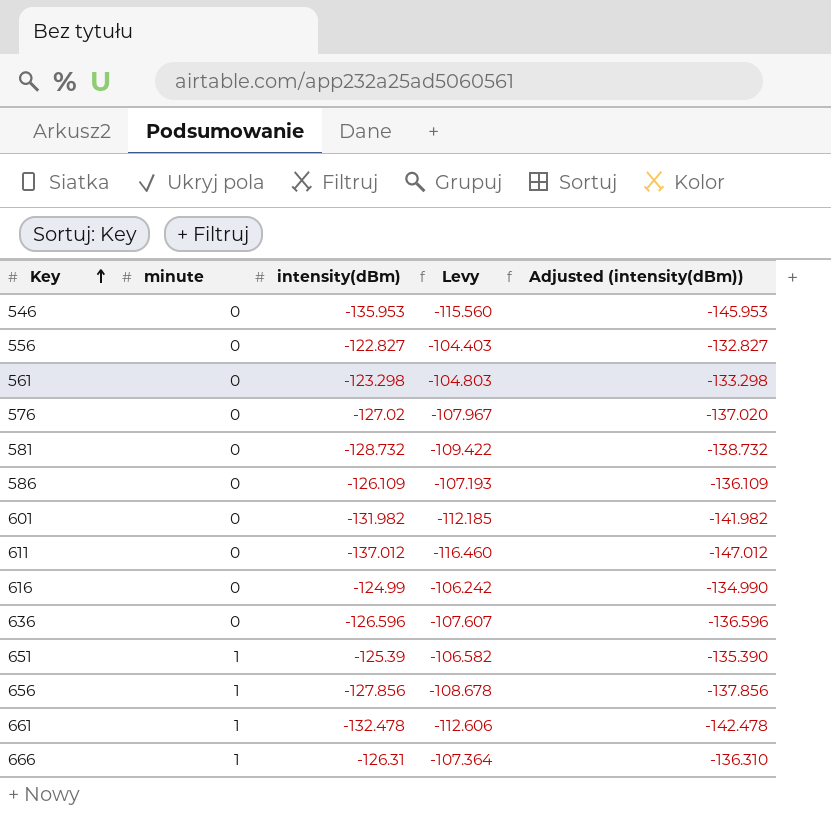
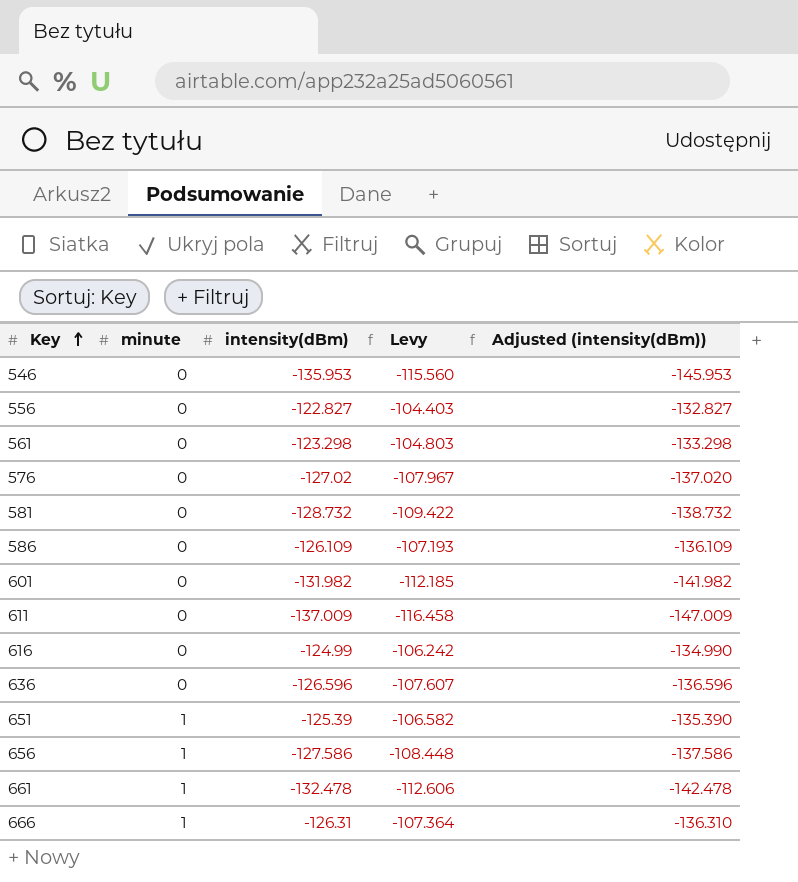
611 | intensity(dBm): -137.012 -> -137.009
611 | Levy: -116.460 -> -116.458
611 | Adjusted (intensity(dBm)): -147.012 -> -147.009
656 | intensity(dBm): -127.856 -> -127.586
656 | Levy: -108.678 -> -108.448
656 | Adjusted (intensity(dBm)): -137.856 -> -137.586

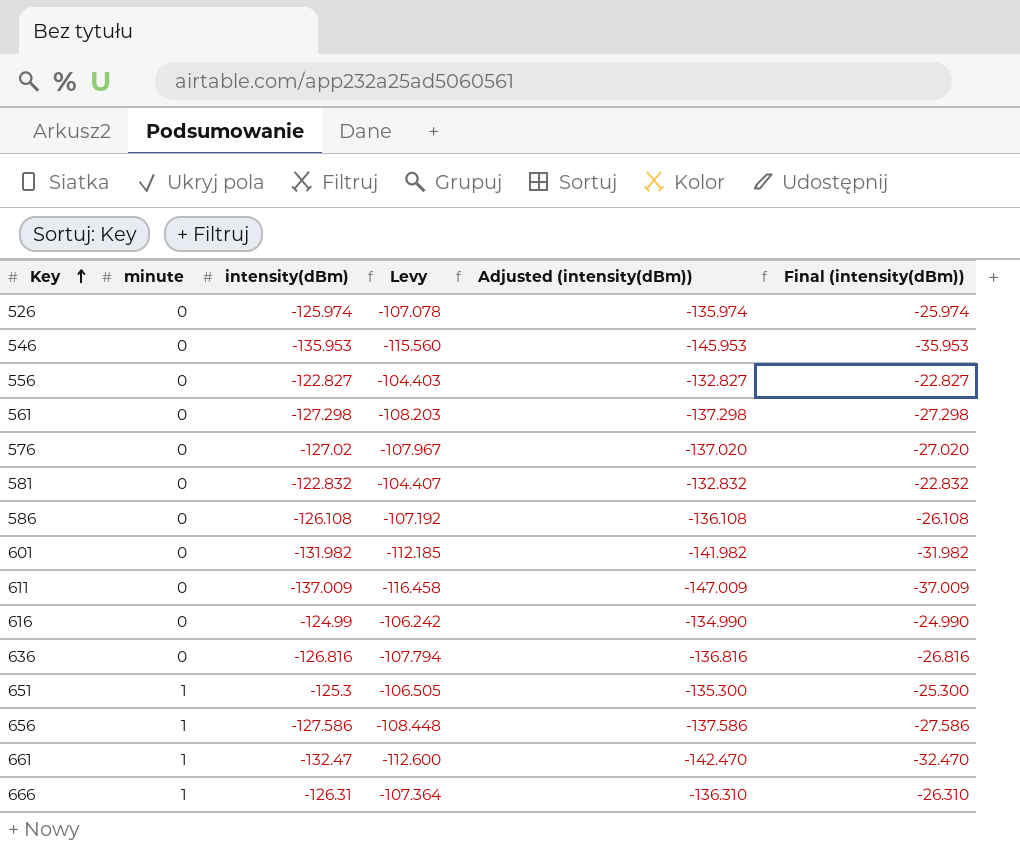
column Final (intensity(dBm)) | formula: none -> [intensity(dBm)] + 100
row 526: none -> 0 | -125.974 | -107.078 | -135.974 | -25.974
561 | intensity(dBm): -123.298 -> -127.298
561 | Levy: -104.803 -> -108.203
561 | Adjusted (intensity(dBm)): -133.298 -> -137.298
581 | intensity(dBm): -128.732 -> -122.832
581 | Levy: -109.422 -> -104.407
581 | Adjusted (intensity(dBm)): -138.732 -> -132.832
586 | intensity(dBm): -126.109 -> -126.108
586 | Levy: -107.193 -> -107.192
586 | Adjusted (intensity(dBm)): -136.109 -> -136.108
636 | intensity(dBm): -126.596 -> -126.816
636 | Levy: -107.607 -> -107.794
636 | Adjusted (intensity(dBm)): -136.596 -> -136.816
651 | intensity(dBm): -125.39 -> -125.3
651 | Levy: -106.582 -> -106.505
651 | Adjusted (intensity(dBm)): -135.390 -> -135.300
661 | intensity(dBm): -132.478 -> -132.47
661 | Levy: -112.606 -> -112.600
661 | Adjusted (intensity(dBm)): -142.478 -> -142.470

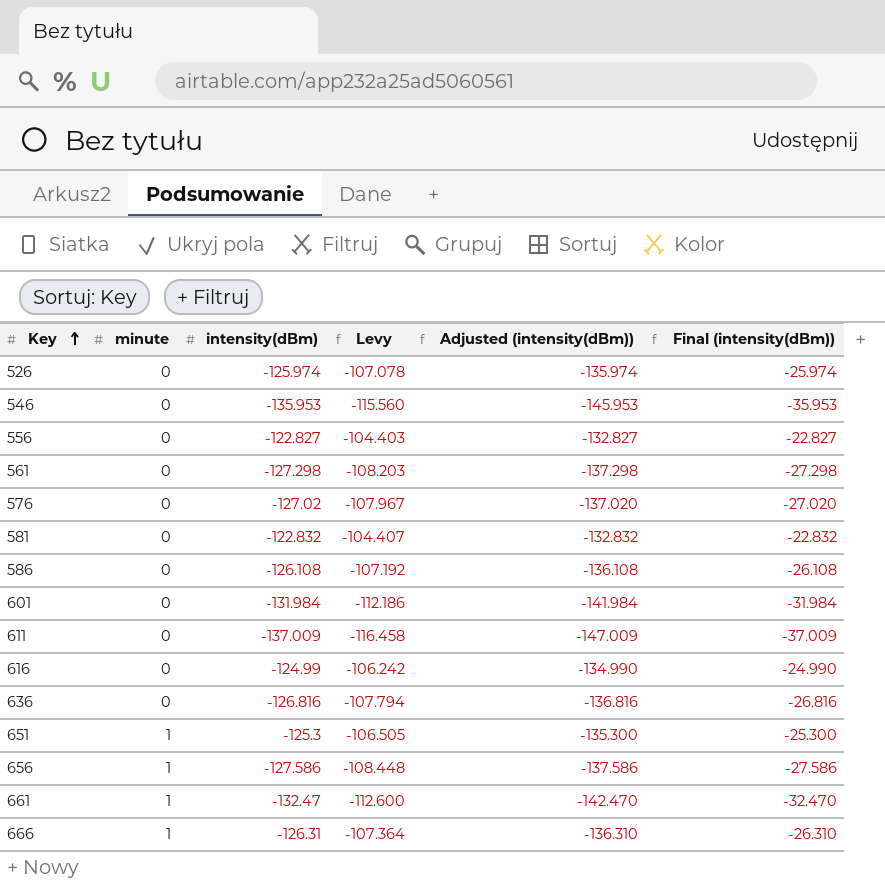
601 | intensity(dBm): -131.982 -> -131.984
601 | Levy: -112.185 -> -112.186
601 | Adjusted (intensity(dBm)): -141.982 -> -141.984
601 | Final (intensity(dBm)): -31.982 -> -31.984

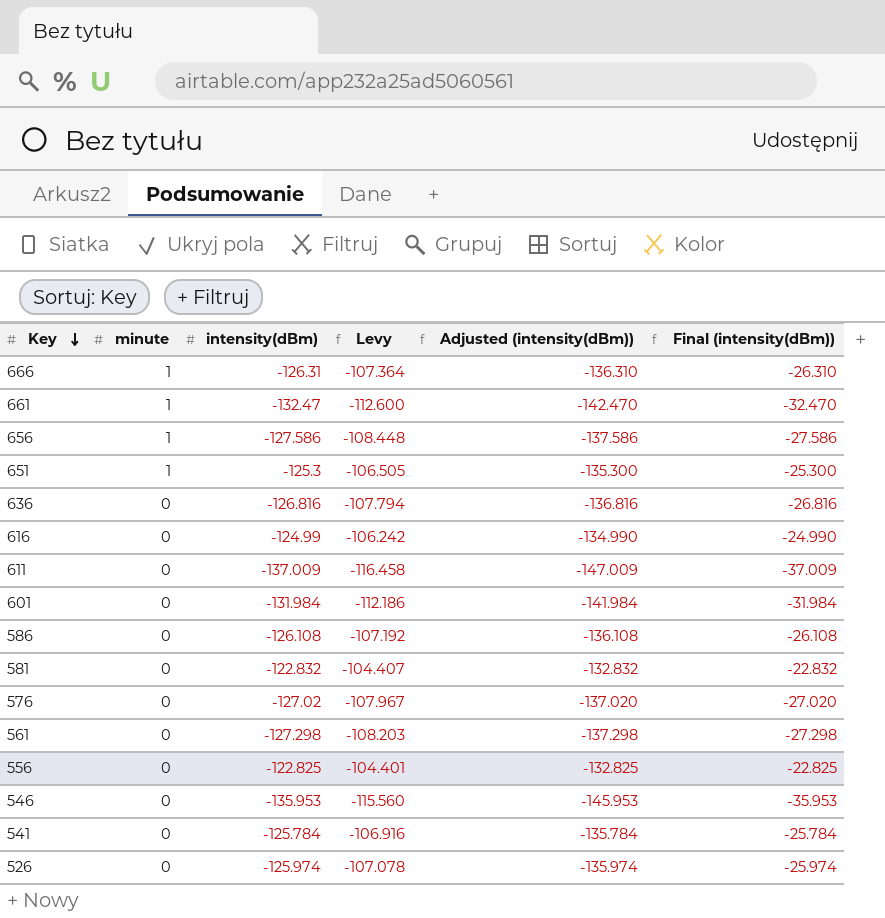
row order: Key ascending -> Key descending
556 | intensity(dBm): -122.827 -> -122.825
556 | Levy: -104.403 -> -104.401
556 | Adjusted (intensity(dBm)): -132.827 -> -132.825
556 | Final (intensity(dBm)): -22.827 -> -22.825
row 541: none -> 0 | -125.784 | -106.916 | -135.784 | -25.784

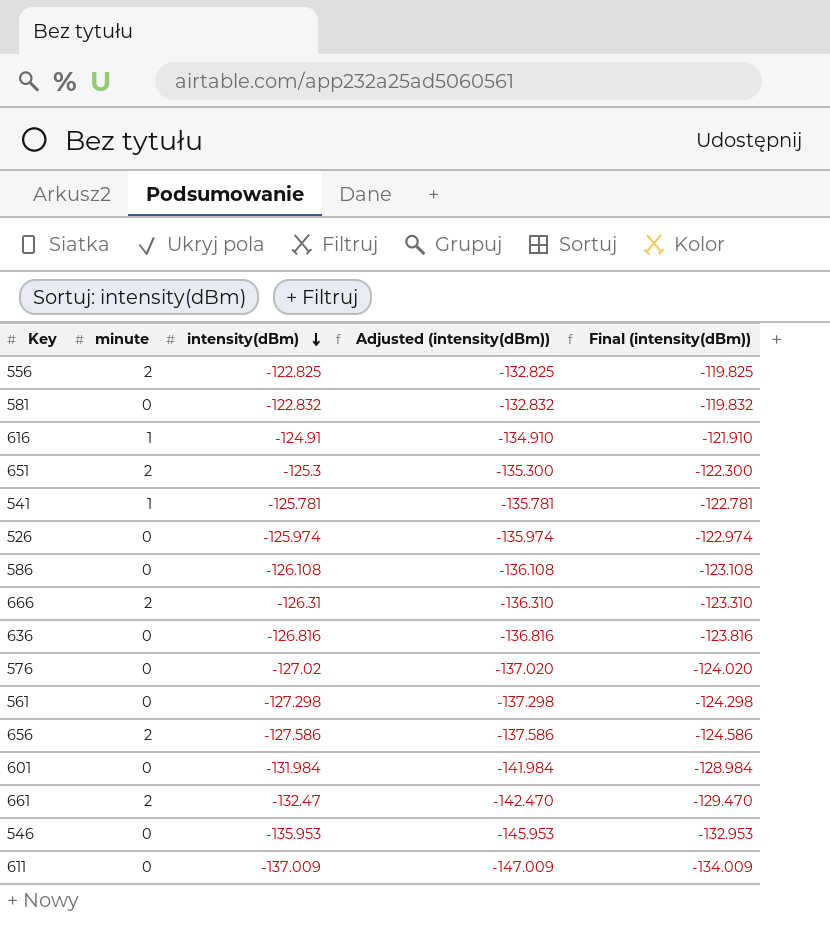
row order: Key descending -> intensity(dBm) descending
column Levy | formula: [intensity(dBm)] * 0.85 -> none
column Final (intensity(dBm)) | formula: [intensity(dBm)] + 100 -> [intensity(dBm)] + 3
556 | minute: 0 -> 2
616 | minute: 0 -> 1
616 | intensity(dBm): -124.99 -> -124.91
616 | Adjusted (intensity(dBm)): -134.990 -> -134.910
651 | minute: 1 -> 2
541 | minute: 0 -> 1
541 | intensity(dBm): -125.784 -> -125.781
541 | Adjusted (intensity(dBm)): -135.784 -> -135.781
666 | minute: 1 -> 2
656 | minute: 1 -> 2
661 | minute: 1 -> 2

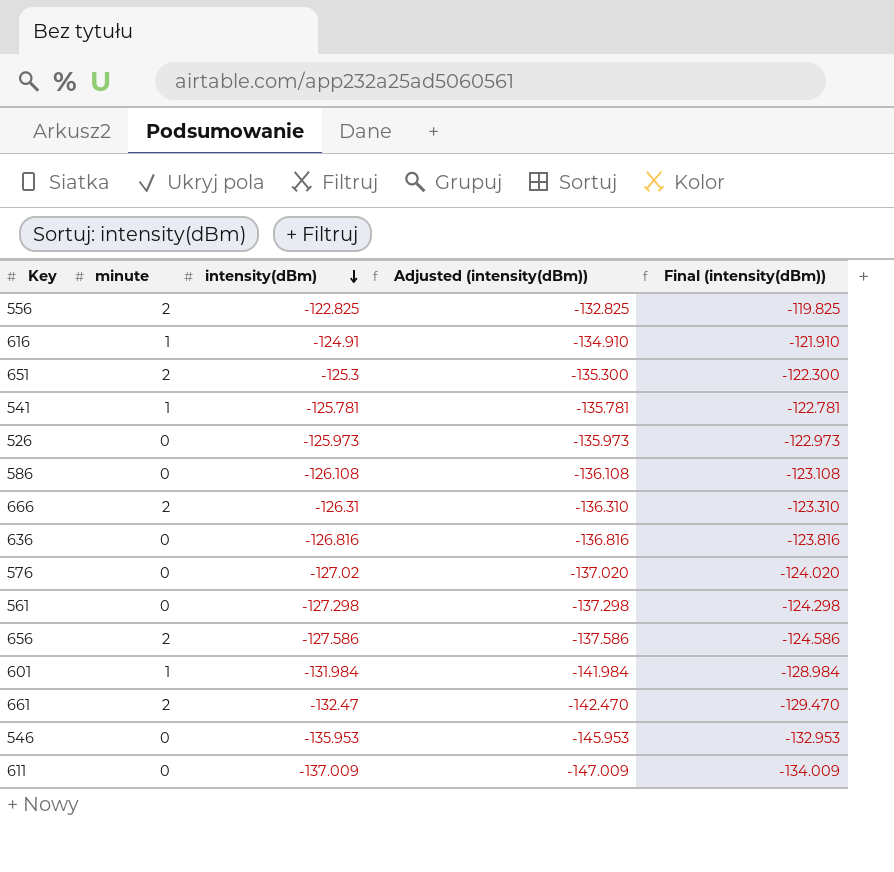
row 581: 0 | -122.832 | -132.832 | -119.832 -> none
526 | intensity(dBm): -125.974 -> -125.973
526 | Adjusted (intensity(dBm)): -135.974 -> -135.973
526 | Final (intensity(dBm)): -122.974 -> -122.973
601 | minute: 0 -> 1

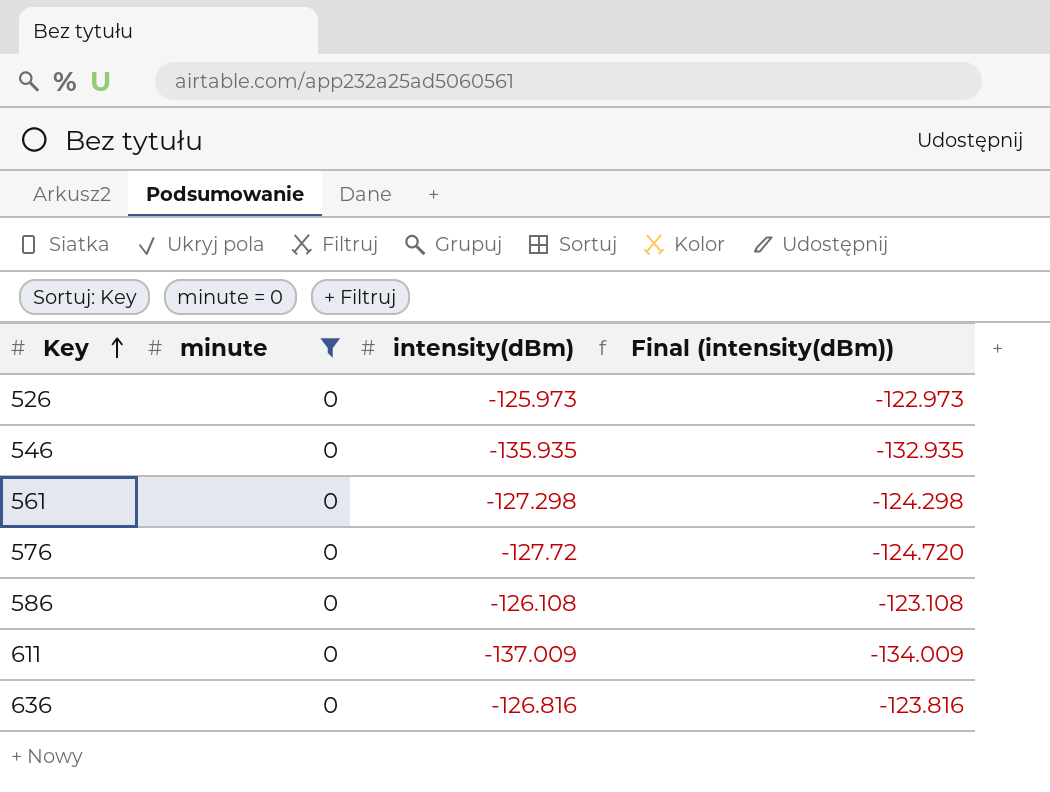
filter: none -> minute = 0
row order: intensity(dBm) descending -> Key ascending
column Adjusted (intensity(dBm)) | formula: [intensity(dBm)] - 10 -> none
546 | intensity(dBm): -135.953 -> -135.935
546 | Final (intensity(dBm)): -132.953 -> -132.935
576 | intensity(dBm): -127.02 -> -127.72
576 | Final (intensity(dBm)): -124.020 -> -124.720

